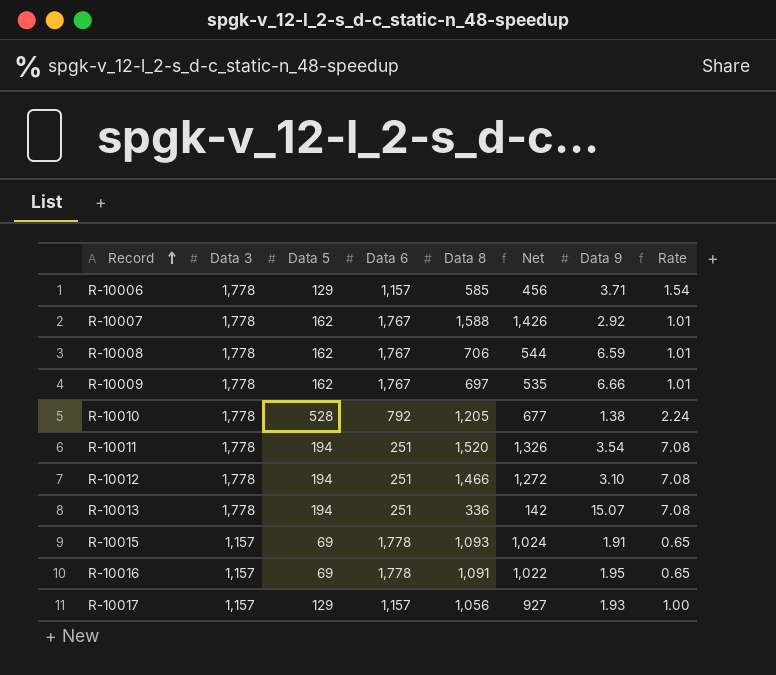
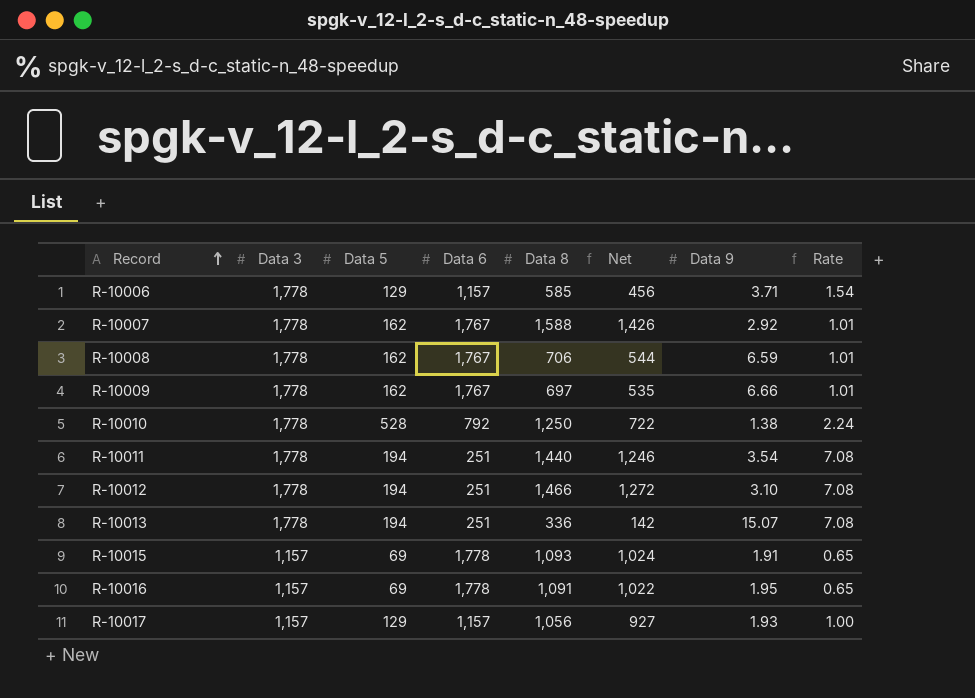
R-10010 | Data 8: 1,205 -> 1,250
R-10010 | Net: 677 -> 722
R-10011 | Data 8: 1,520 -> 1,440
R-10011 | Net: 1,326 -> 1,246

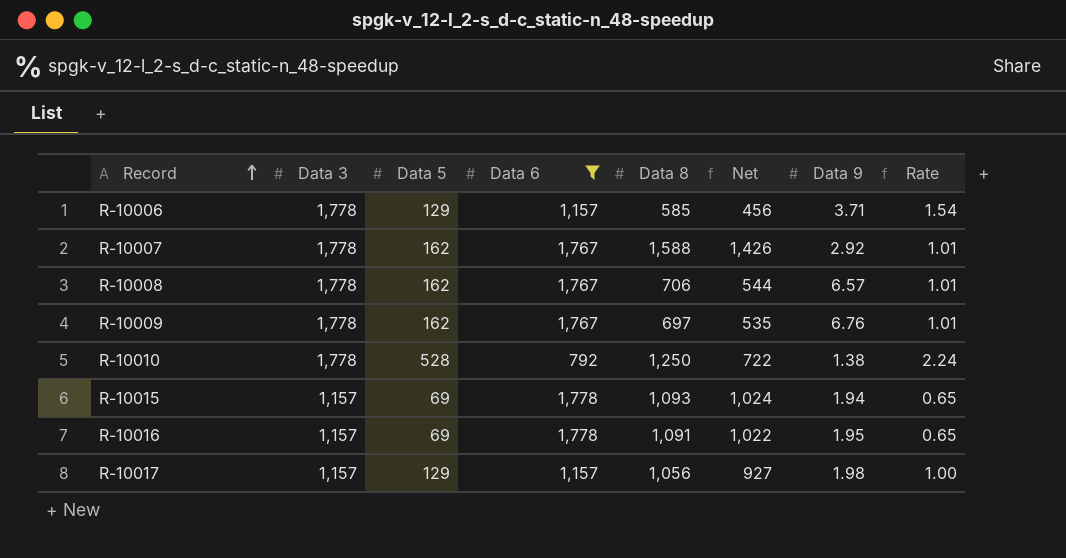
filter: none -> Data 6 != 251
R-10008 | Data 9: 6.59 -> 6.57
R-10009 | Data 9: 6.66 -> 6.76
R-10015 | Data 9: 1.91 -> 1.94
R-10017 | Data 9: 1.93 -> 1.98

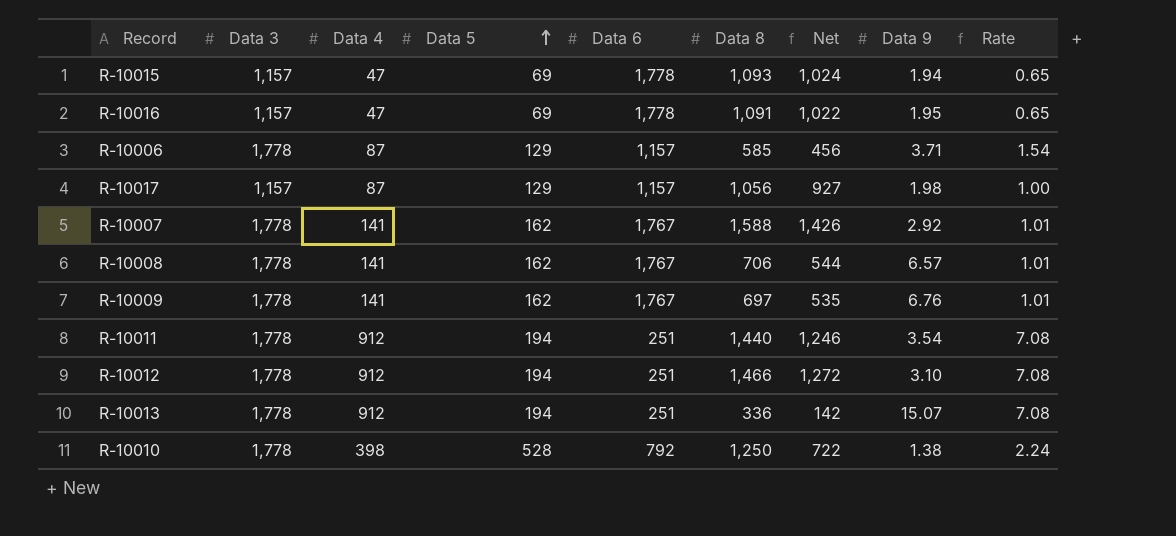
filter: Data 6 != 251 -> none
row order: Record ascending -> Data 5 ascending
column Data 4 | position: none -> 3

